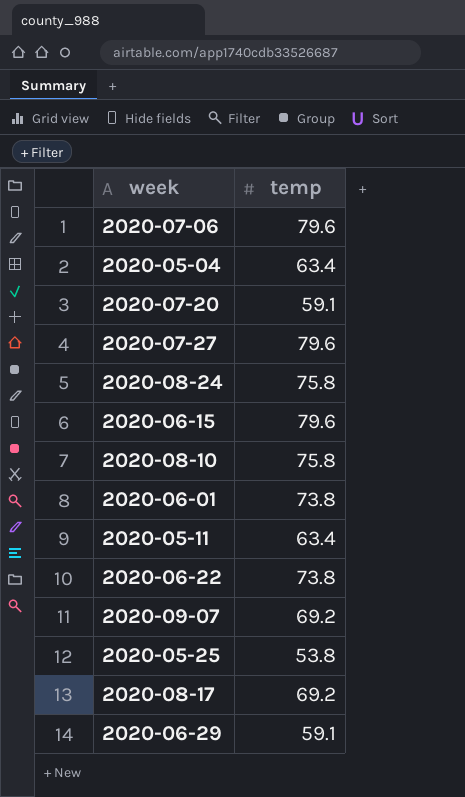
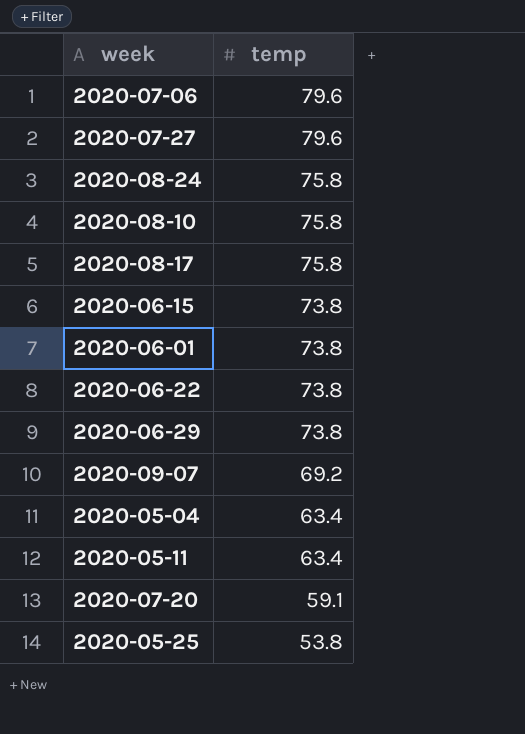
row order: none -> temp descending
2020-08-17 | temp: 69.2 -> 75.8
2020-06-15 | temp: 79.6 -> 73.8
2020-06-29 | temp: 59.1 -> 73.8

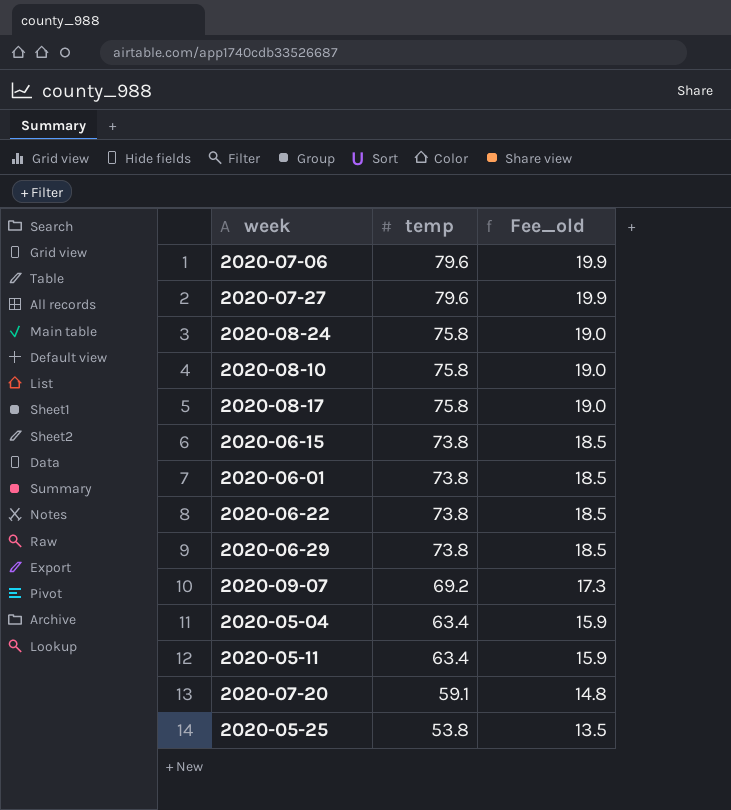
column Fee_old | formula: none -> [temp] * 0.25

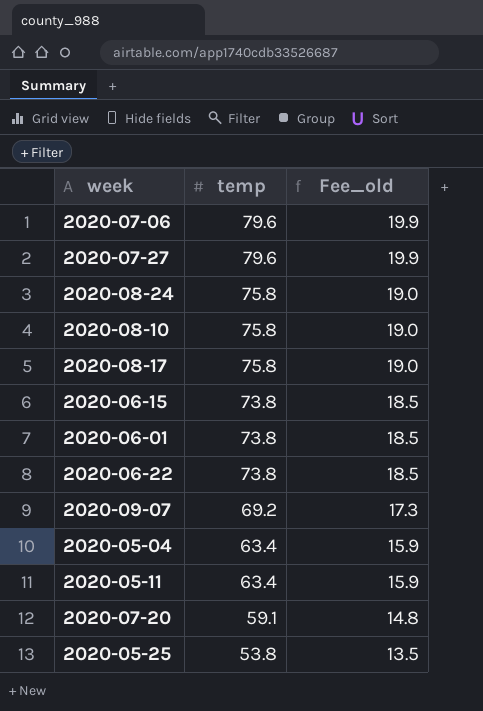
row 2020-06-29: 73.8 | 18.5 -> none

